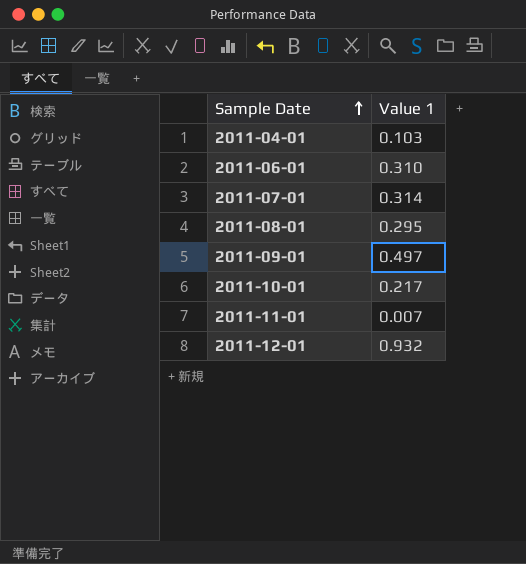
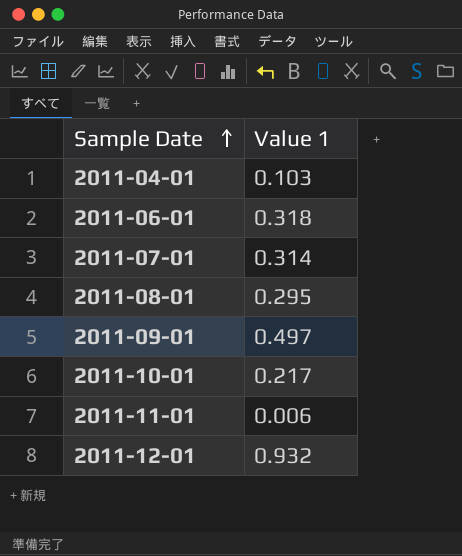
2011-06-01 | Value 1: 0.310 -> 0.318
2011-11-01 | Value 1: 0.007 -> 0.006

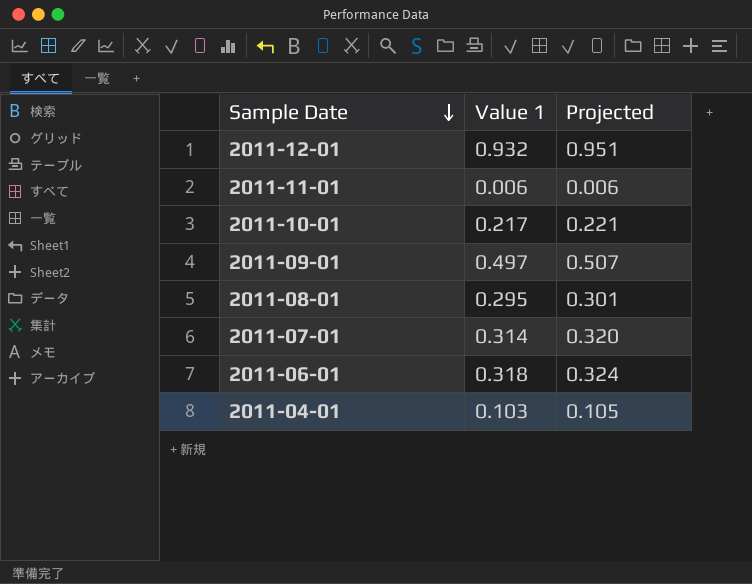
row order: Sample Date ascending -> Sample Date descending
column Projected | formula: none -> [Value 1] * 1.02

